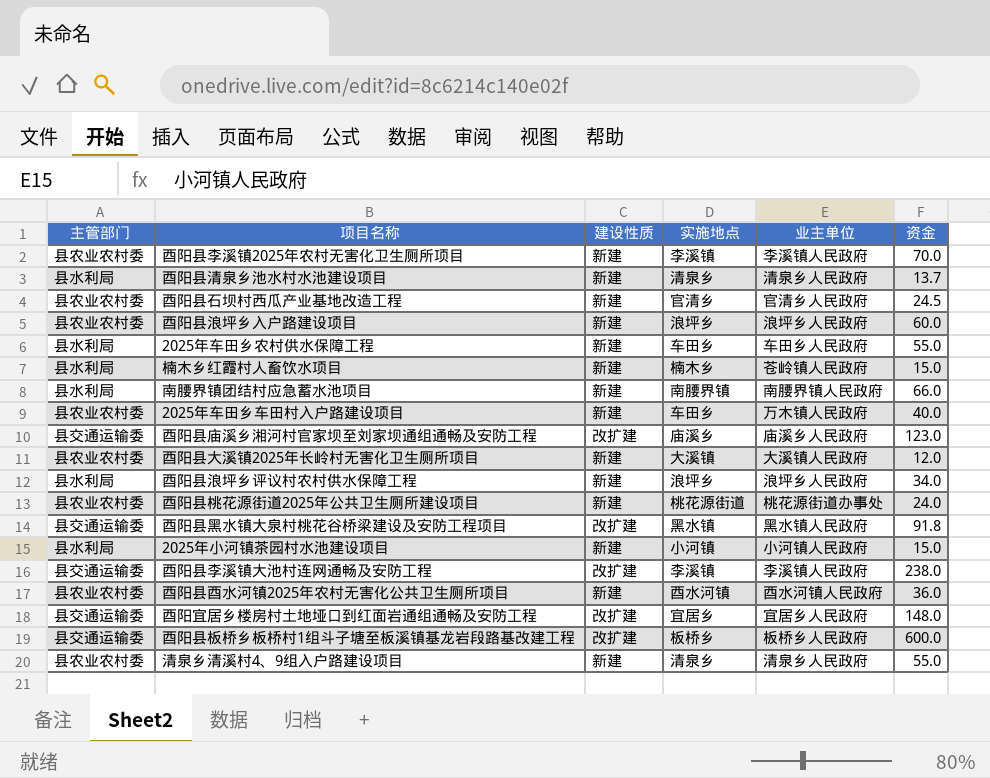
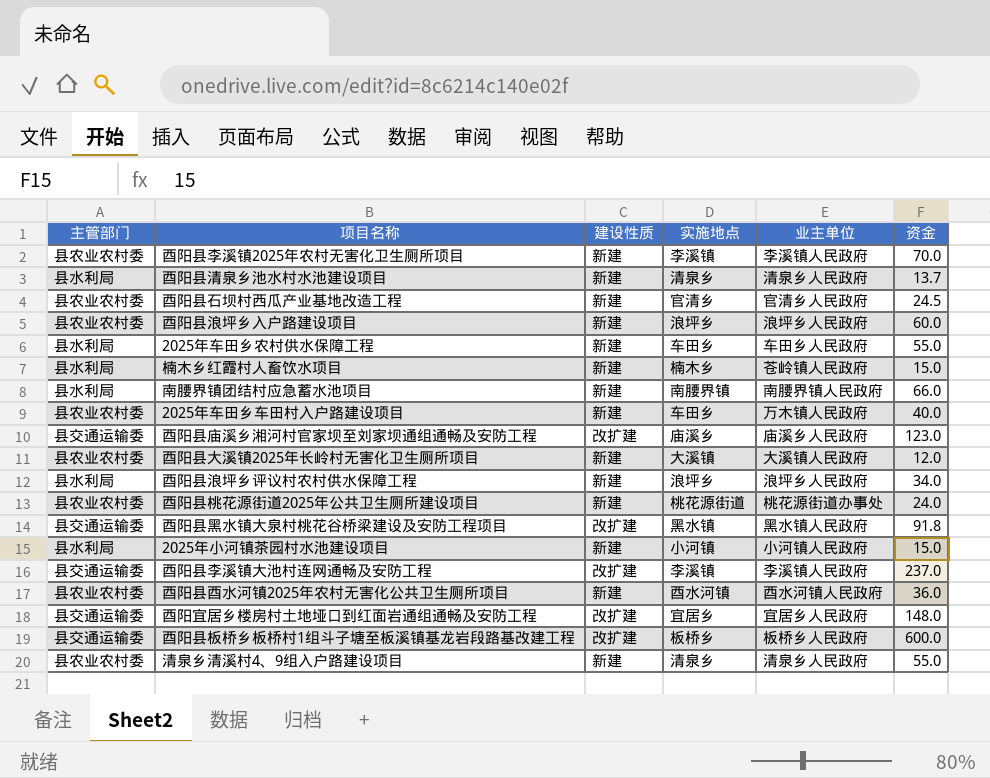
酉阳县李溪镇大池村连网通畅及安防工程 | 资金: 238.0 -> 237.0

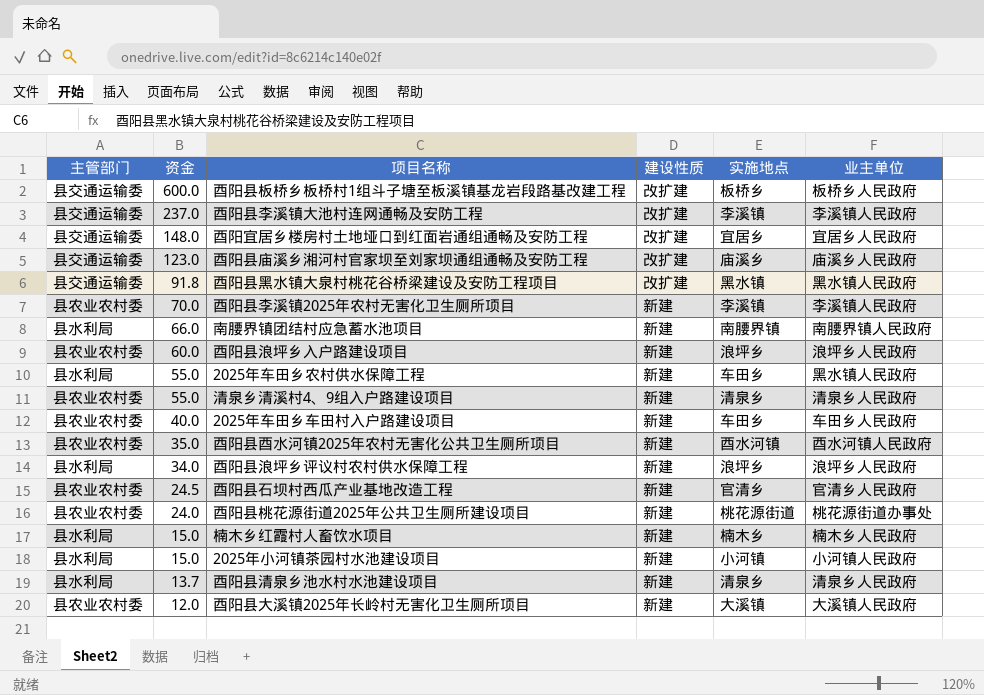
row order: none -> 资金 descending
column 资金 | position: 6 -> 2
2025年车田乡农村供水保障工程 | 业主单位: 车田乡人民政府 -> 黑水镇人民政府
2025年车田乡车田村入户路建设项目 | 业主单位: 万木镇人民政府 -> 车田乡人民政府
酉阳县酉水河镇2025年农村无害化公共卫生厕所项目 | 资金: 36.0 -> 35.0
楠木乡红霞村人畜饮水项目 | 业主单位: 苍岭镇人民政府 -> 楠木乡人民政府

